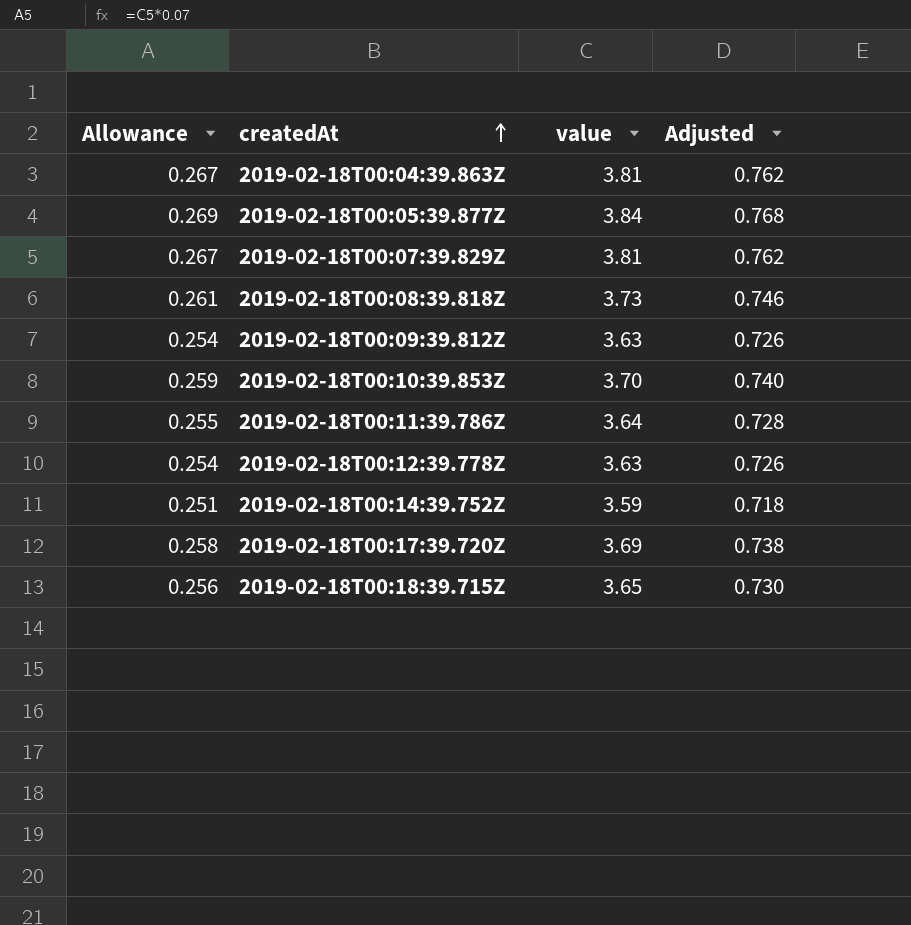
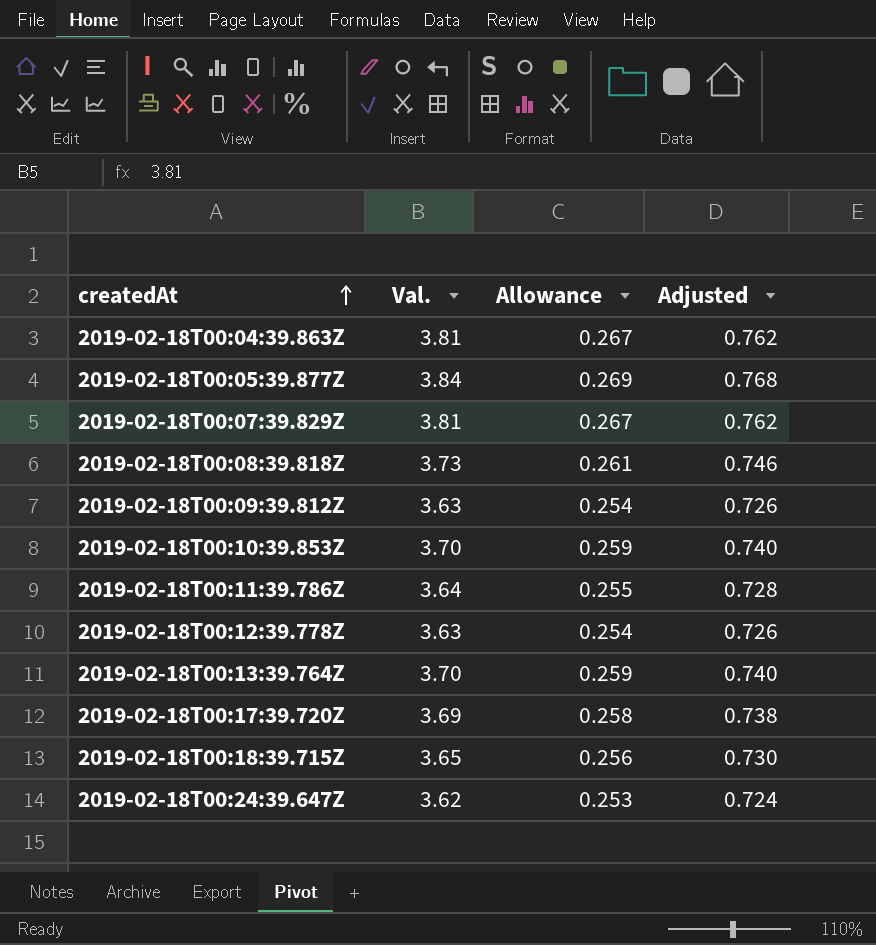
column name: value -> Val.
column Allowance | position: 1 -> 3
row 2019-02-18T00:14:39.752Z: 0.251 | 3.59 | 0.718 -> none
row 2019-02-18T00:13:39.764Z: none -> 3.70 | 0.259 | 0.740
row 2019-02-18T00:24:39.647Z: none -> 3.62 | 0.253 | 0.724

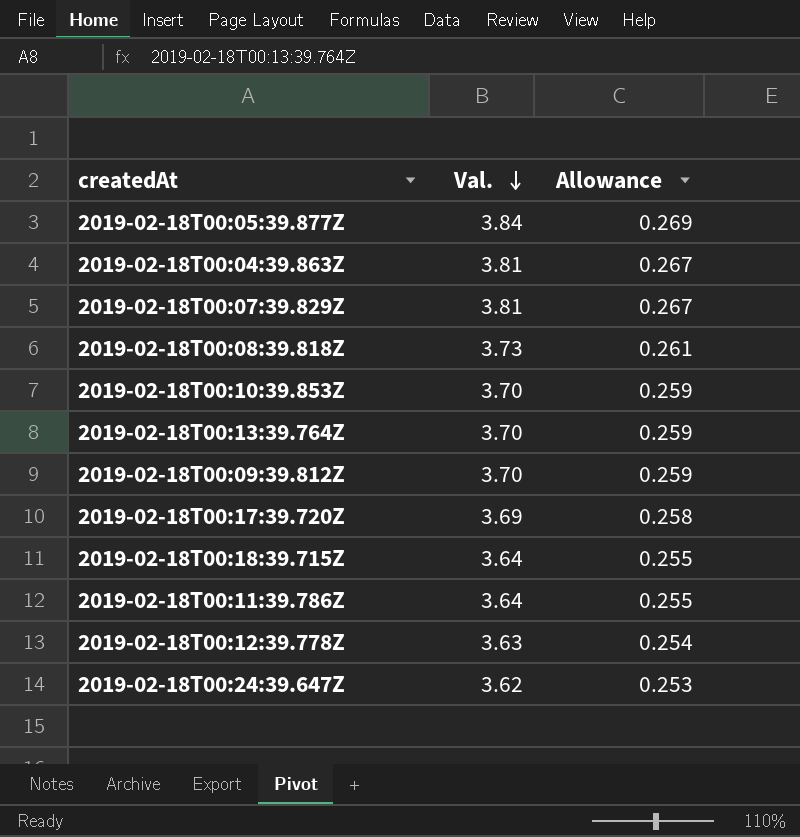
row order: createdAt ascending -> Val. descending
column Adjusted | formula: [Val.] * 0.2 -> none
2019-02-18T00:09:39.812Z | Val.: 3.63 -> 3.70
2019-02-18T00:09:39.812Z | Allowance: 0.254 -> 0.259
2019-02-18T00:18:39.715Z | Val.: 3.65 -> 3.64
2019-02-18T00:18:39.715Z | Allowance: 0.256 -> 0.255

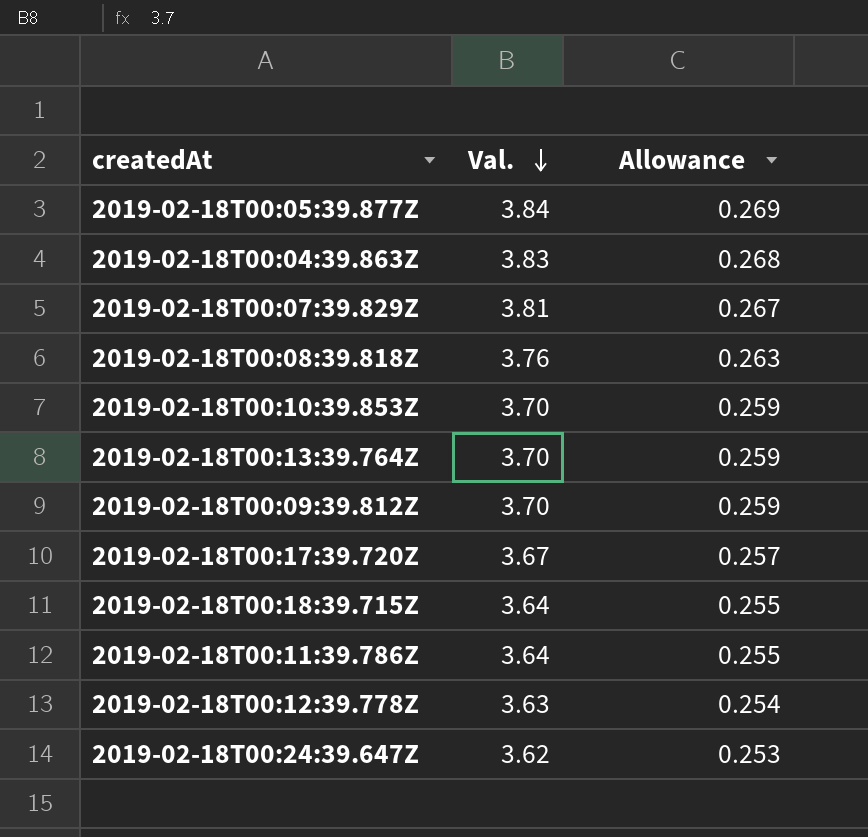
2019-02-18T00:04:39.863Z | Val.: 3.81 -> 3.83
2019-02-18T00:04:39.863Z | Allowance: 0.267 -> 0.268
2019-02-18T00:08:39.818Z | Val.: 3.73 -> 3.76
2019-02-18T00:08:39.818Z | Allowance: 0.261 -> 0.263
2019-02-18T00:17:39.720Z | Val.: 3.69 -> 3.67
2019-02-18T00:17:39.720Z | Allowance: 0.258 -> 0.257

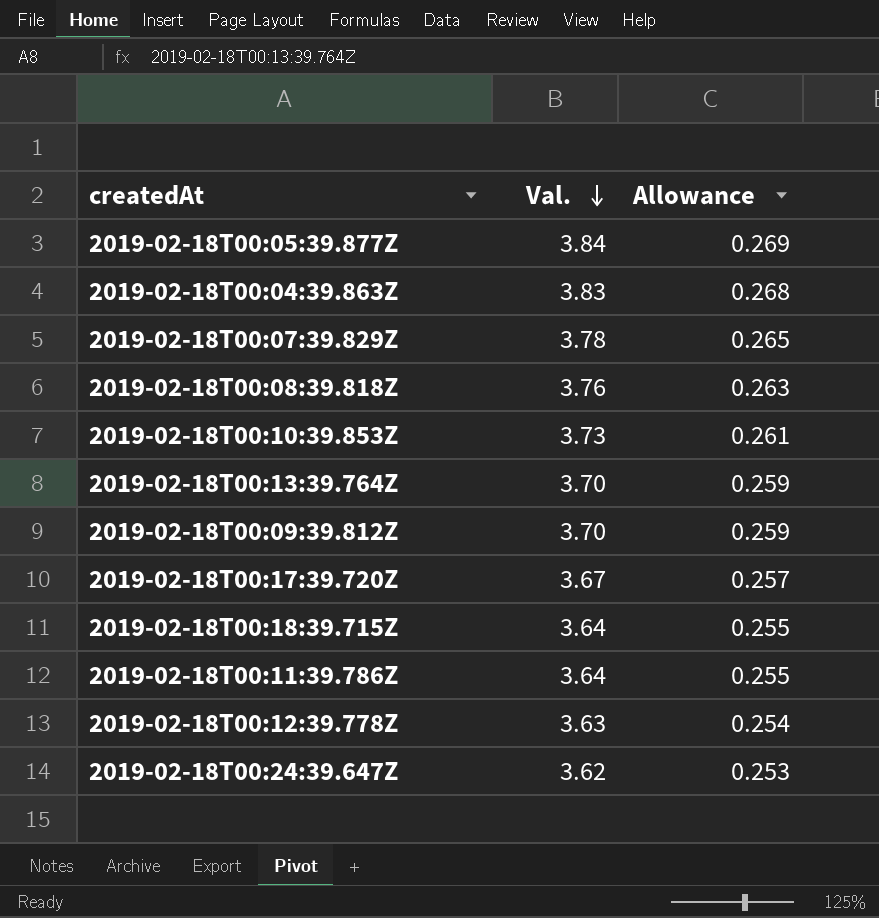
2019-02-18T00:07:39.829Z | Val.: 3.81 -> 3.78
2019-02-18T00:07:39.829Z | Allowance: 0.267 -> 0.265
2019-02-18T00:10:39.853Z | Val.: 3.70 -> 3.73
2019-02-18T00:10:39.853Z | Allowance: 0.259 -> 0.261

